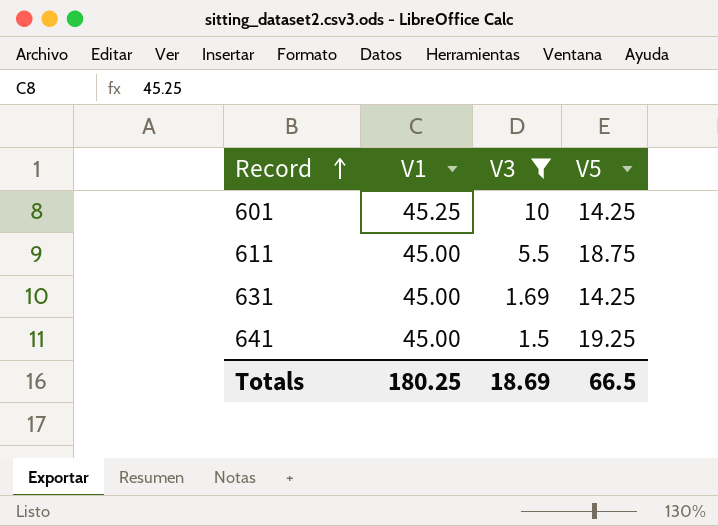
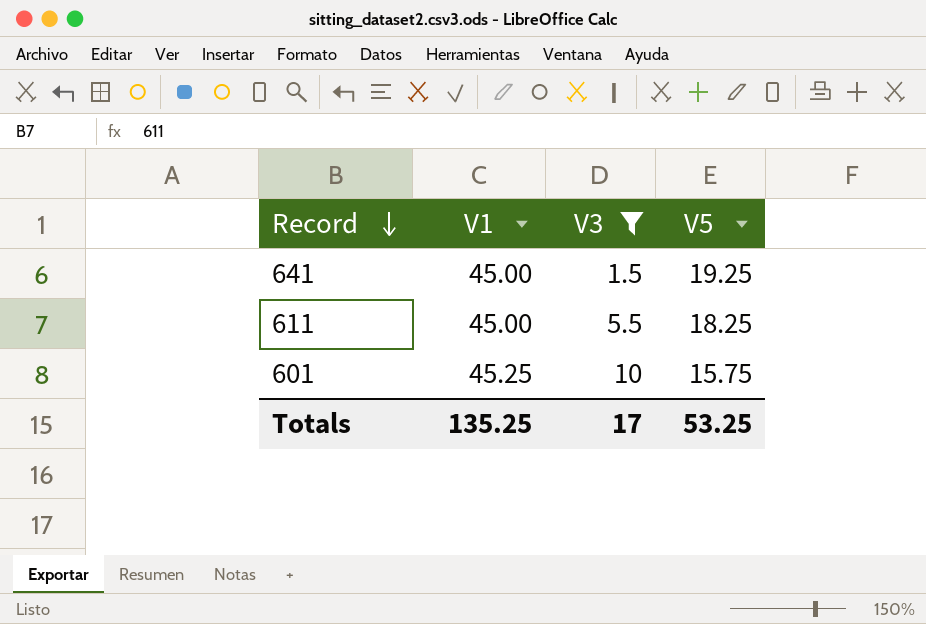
row order: Record ascending -> Record descending
row 631: 45.00 | 1.69 | 14.25 -> none
611 | V5: 18.75 -> 18.25
601 | V5: 14.25 -> 15.75
Totals | V1: 180.25 -> 135.25
Totals | V3: 18.69 -> 17
Totals | V5: 66.5 -> 53.25

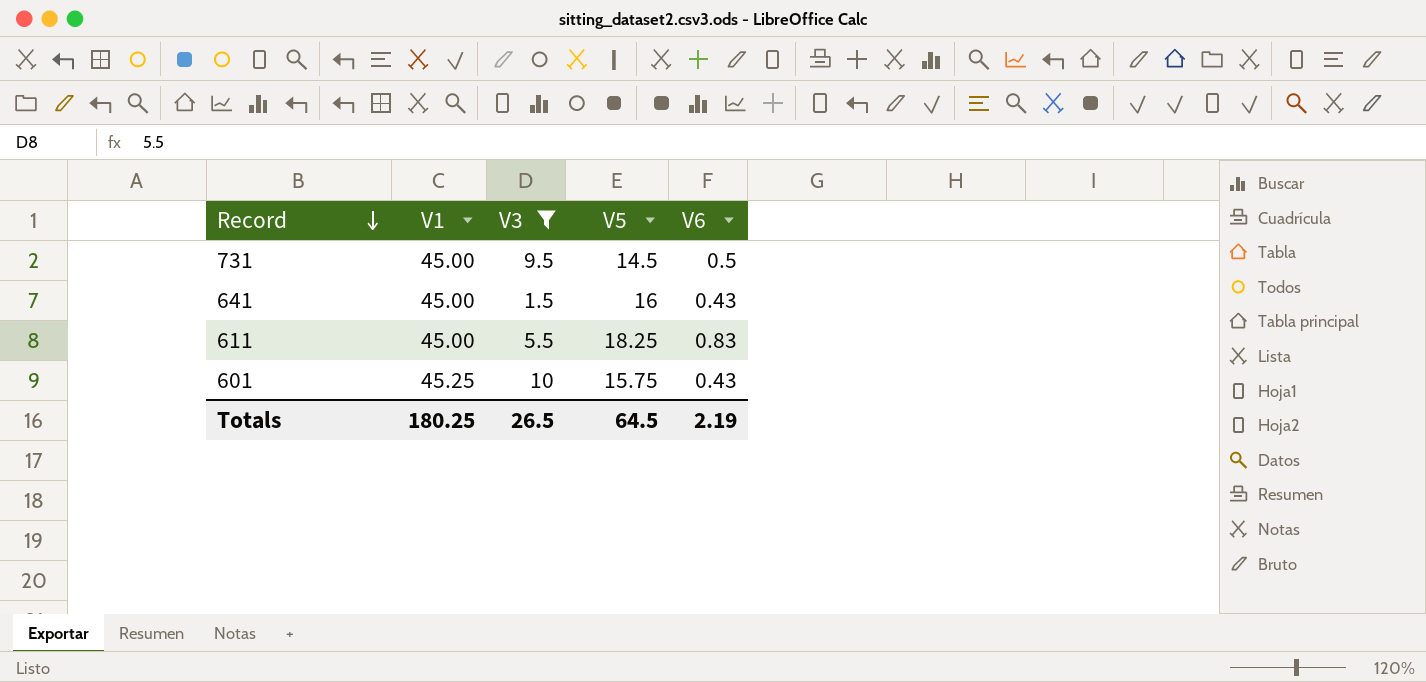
column V6 | position: none -> 5
row 731: none -> 45.00 | 9.5 | 14.5 | 0.5
641 | V5: 19.25 -> 16
Totals | V1: 135.25 -> 180.25
Totals | V3: 17 -> 26.5
Totals | V5: 53.25 -> 64.5

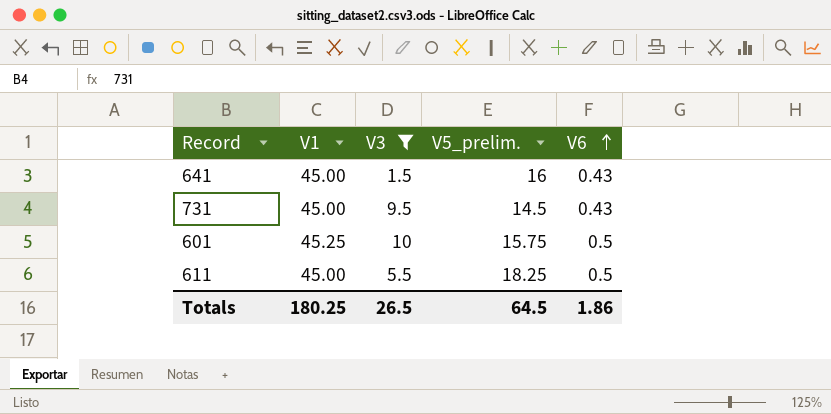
row order: Record descending -> V6 ascending
column name: V5 -> V5_prelim.
731 | V6: 0.5 -> 0.43
601 | V6: 0.43 -> 0.5
611 | V6: 0.83 -> 0.5
Totals | V6: 2.19 -> 1.86

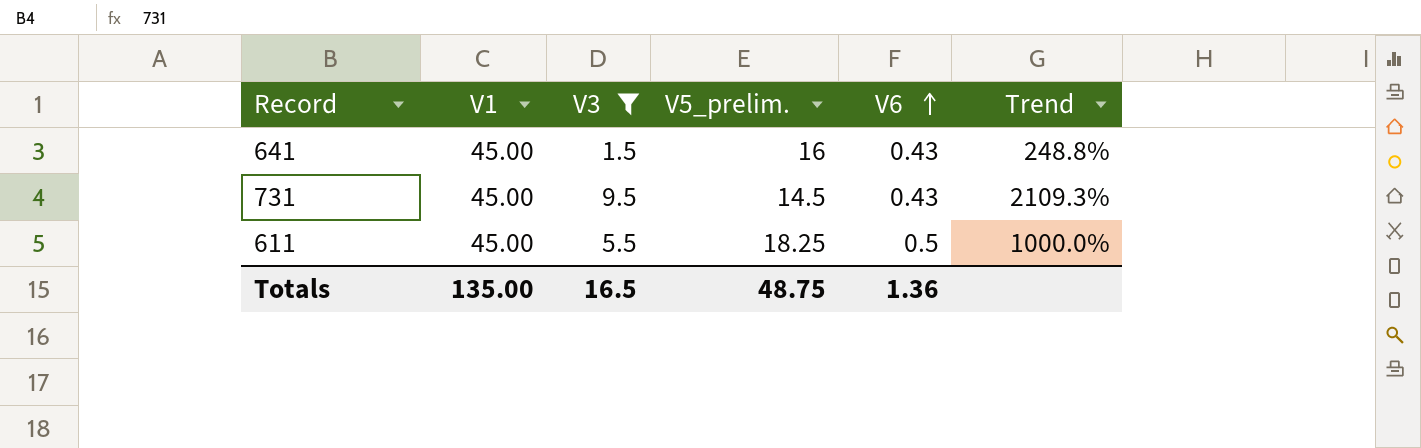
column Trend | formula: none -> ([V3] - [V6]) / [V6]
row 601: 45.25 | 10 | 15.75 | 0.5 -> none
Totals | V1: 180.25 -> 135.00
Totals | V3: 26.5 -> 16.5
Totals | V5_prelim.: 64.5 -> 48.75
Totals | V6: 1.86 -> 1.36

